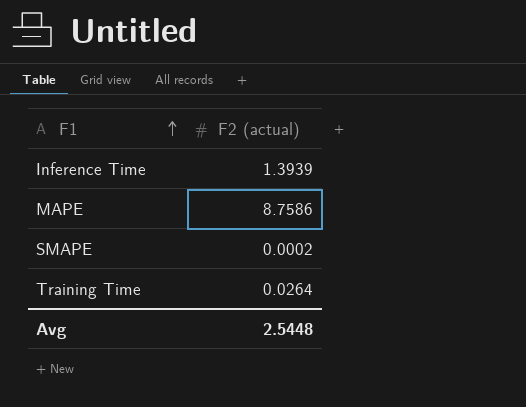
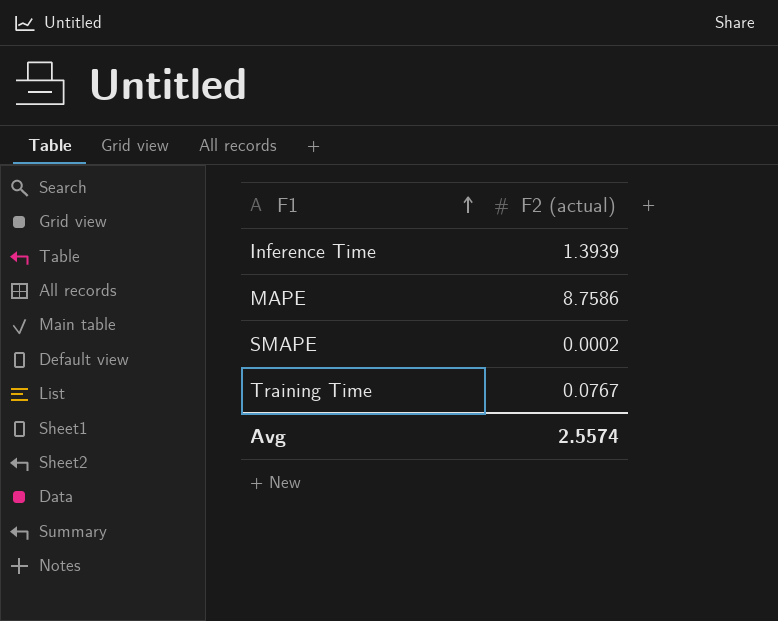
Training Time | F2 (actual): 0.0264 -> 0.0767
Avg | F2 (actual): 2.5448 -> 2.5574

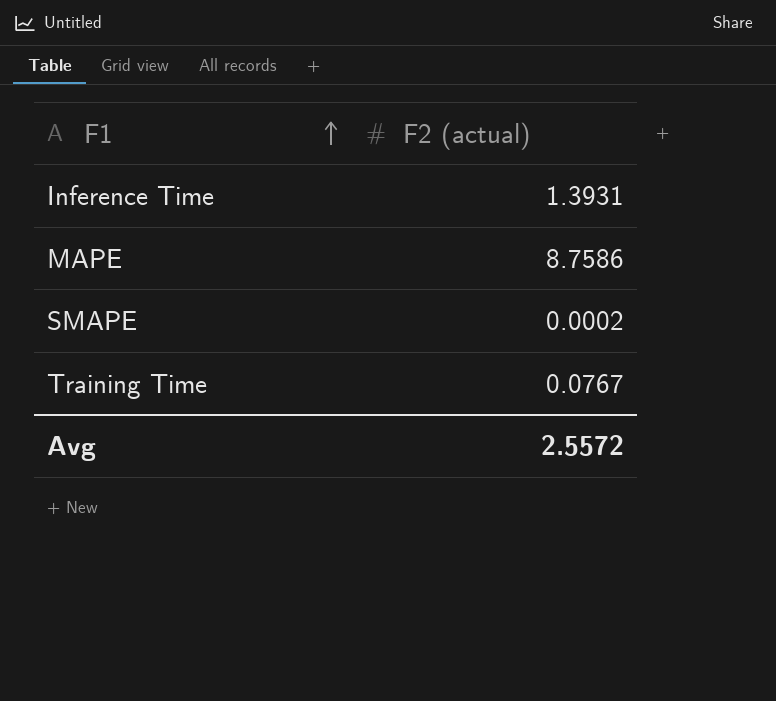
Inference Time | F2 (actual): 1.3939 -> 1.3931
Avg | F2 (actual): 2.5574 -> 2.5572

